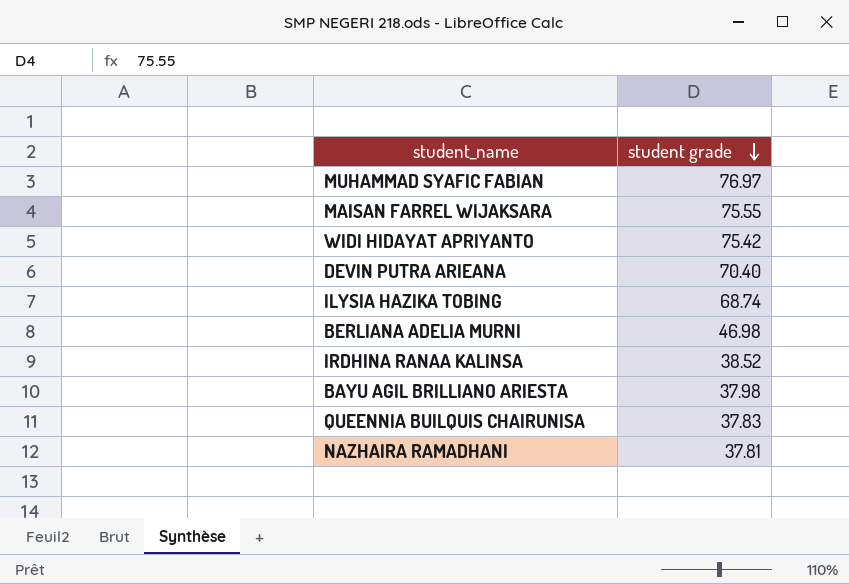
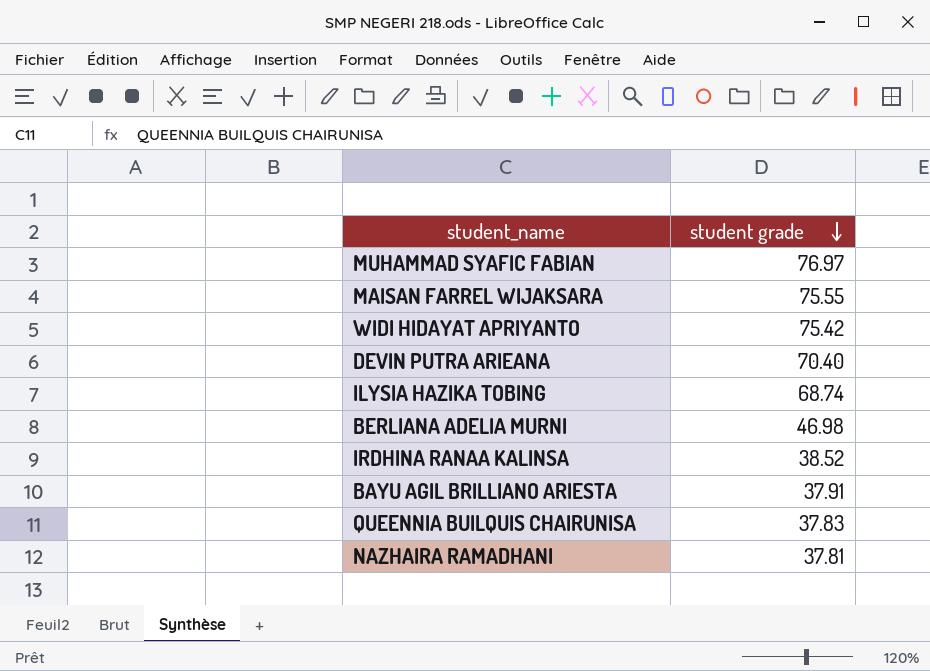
BAYU AGIL BRILLIANO ARIESTA | student grade: 37.98 -> 37.91

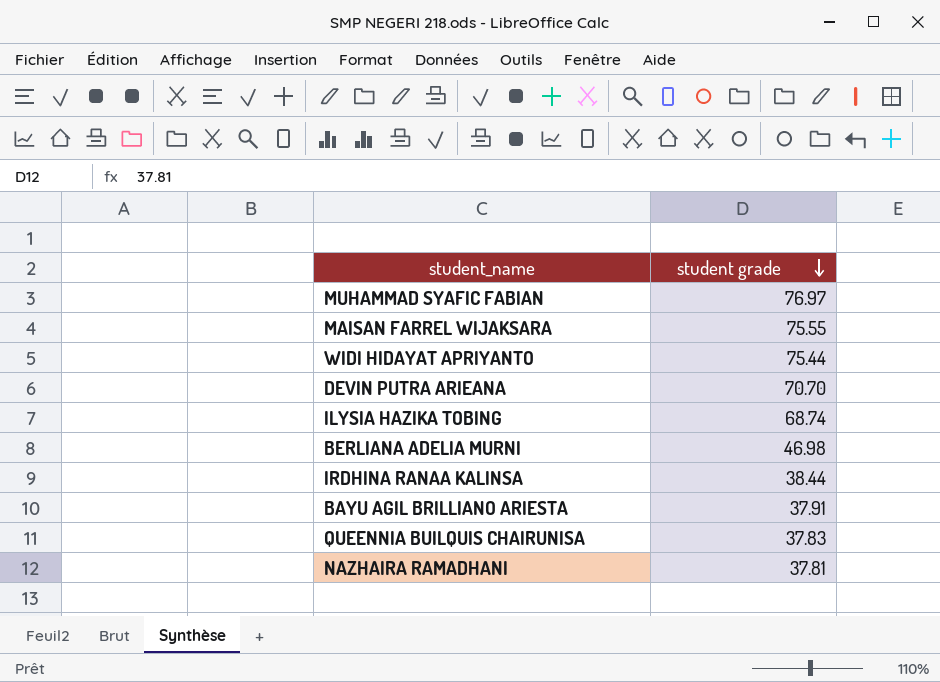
WIDI HIDAYAT APRIYANTO | student grade: 75.42 -> 75.44
DEVIN PUTRA ARIEANA | student grade: 70.40 -> 70.70
IRDHINA RANAA KALINSA | student grade: 38.52 -> 38.44

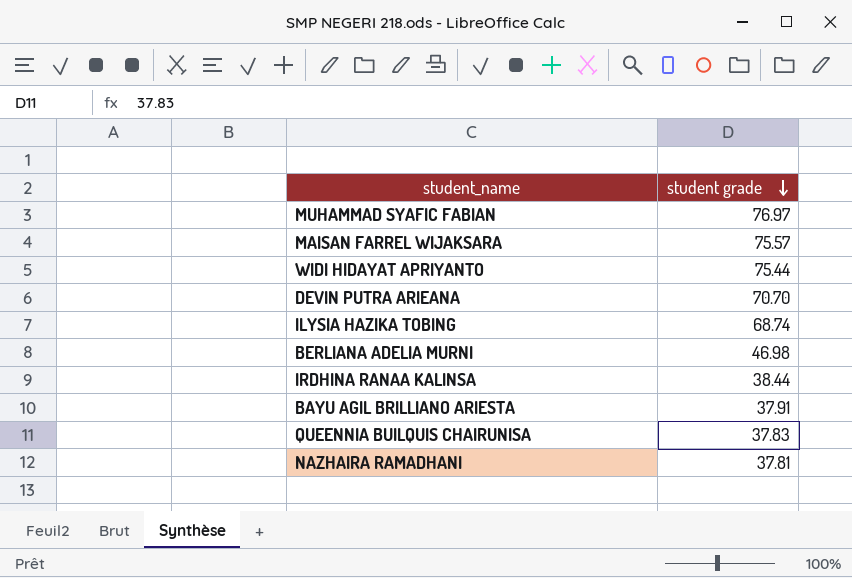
MAISAN FARREL WIJAKSARA | student grade: 75.55 -> 75.57

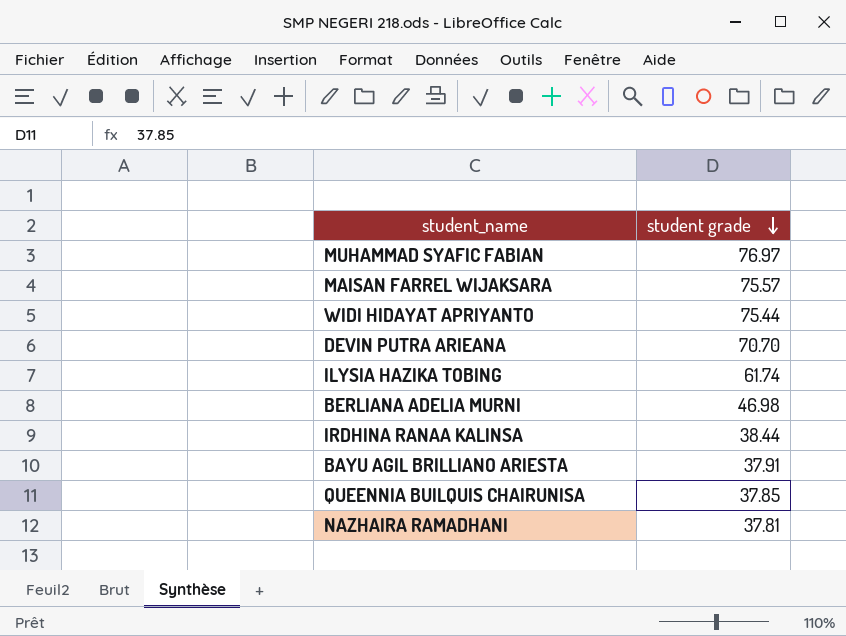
ILYSIA HAZIKA TOBING | student grade: 68.74 -> 61.74
QUEENNIA BUILQUIS CHAIRUNISA | student grade: 37.83 -> 37.85

